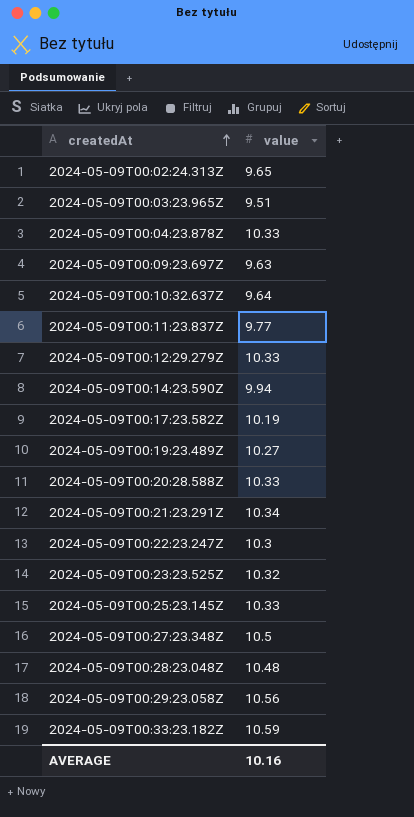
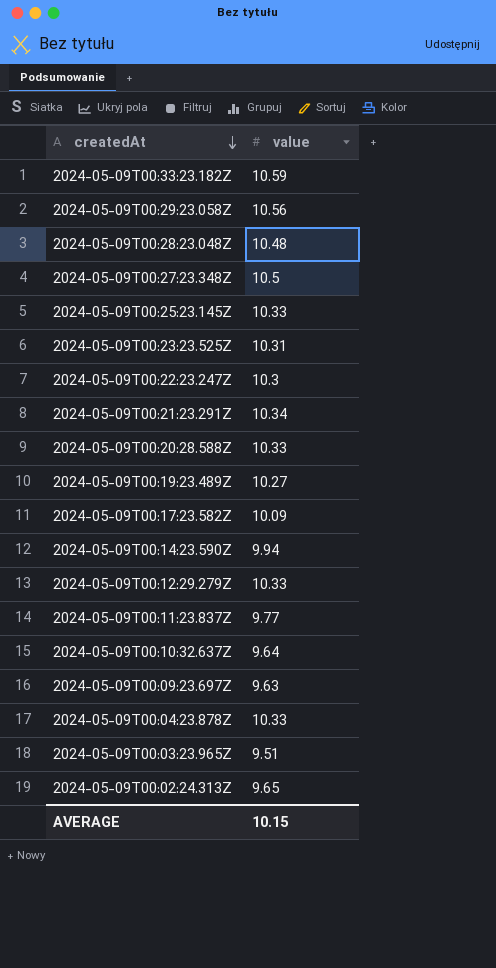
row order: createdAt ascending -> createdAt descending
2024-05-09T00:23:23.525Z | value: 10.32 -> 10.31
2024-05-09T00:17:23.582Z | value: 10.19 -> 10.09
AVERAGE | value: 10.16 -> 10.15

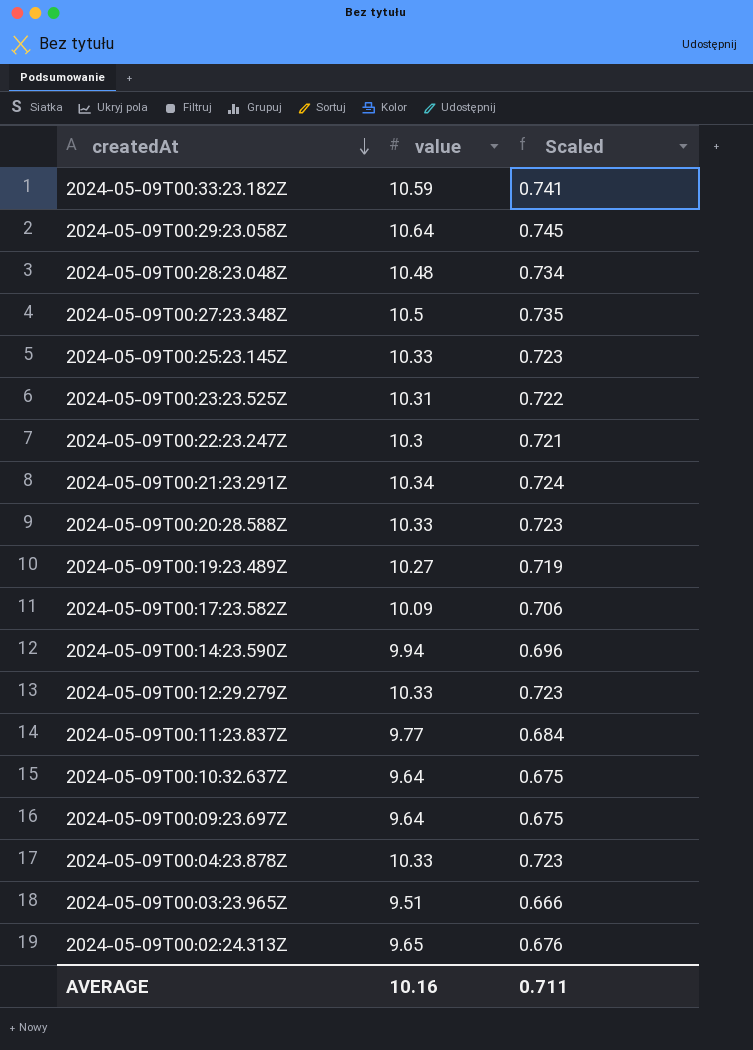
column Scaled | formula: none -> [value] * 0.07
2024-05-09T00:29:23.058Z | value: 10.56 -> 10.64
2024-05-09T00:09:23.697Z | value: 9.63 -> 9.64
AVERAGE | value: 10.15 -> 10.16

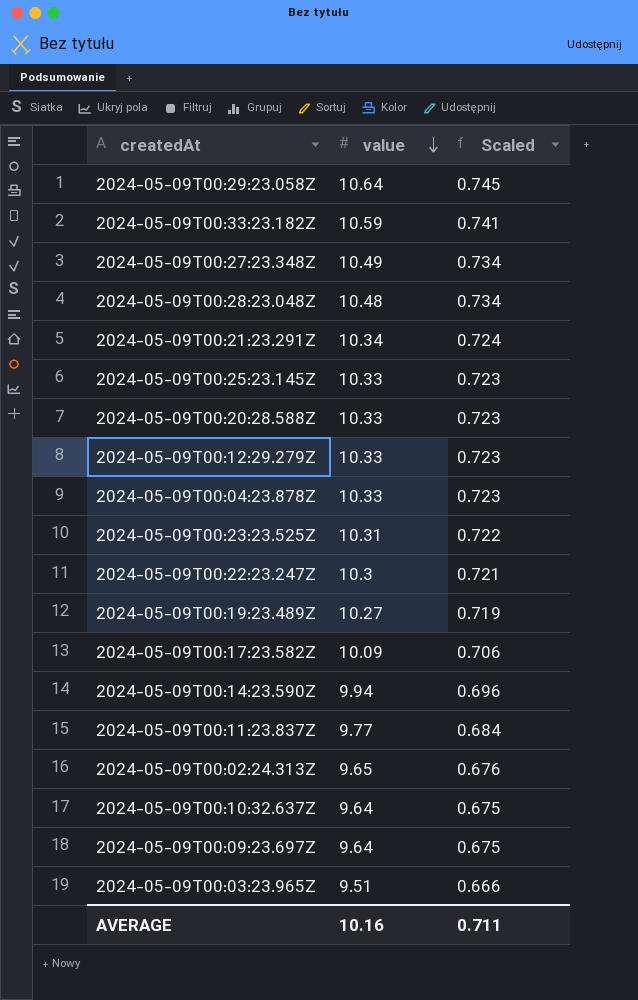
row order: createdAt descending -> value descending
2024-05-09T00:27:23.348Z | value: 10.5 -> 10.49
2024-05-09T00:27:23.348Z | Scaled: 0.735 -> 0.734

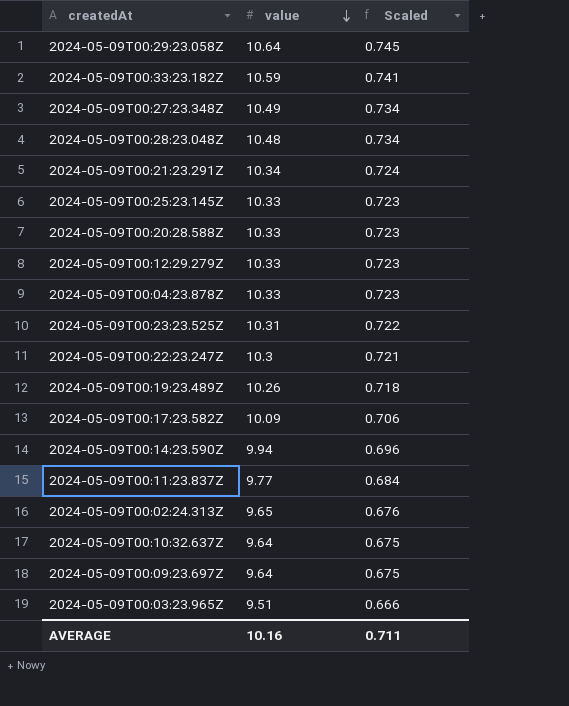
2024-05-09T00:19:23.489Z | value: 10.27 -> 10.26
2024-05-09T00:19:23.489Z | Scaled: 0.719 -> 0.718

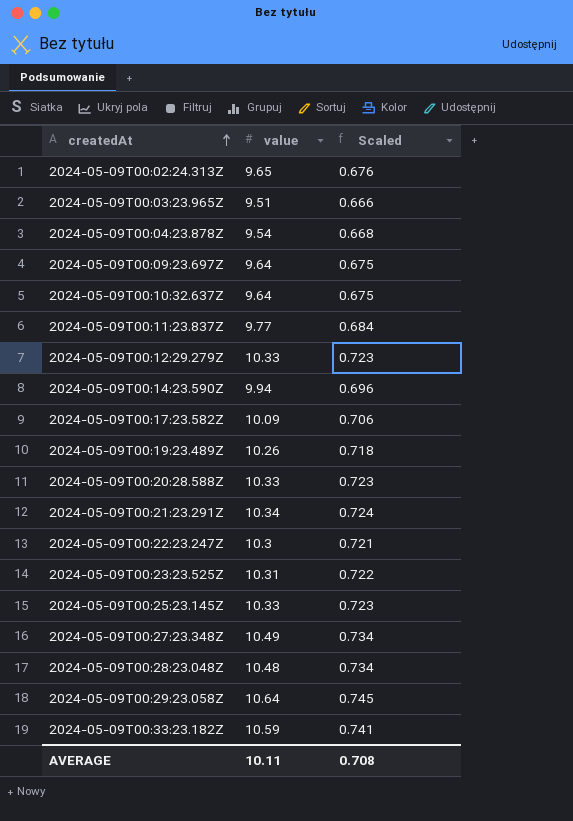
row order: value descending -> createdAt ascending
2024-05-09T00:04:23.878Z | value: 10.33 -> 9.54
2024-05-09T00:04:23.878Z | Scaled: 0.723 -> 0.668
AVERAGE | value: 10.16 -> 10.11
AVERAGE | Scaled: 0.711 -> 0.708

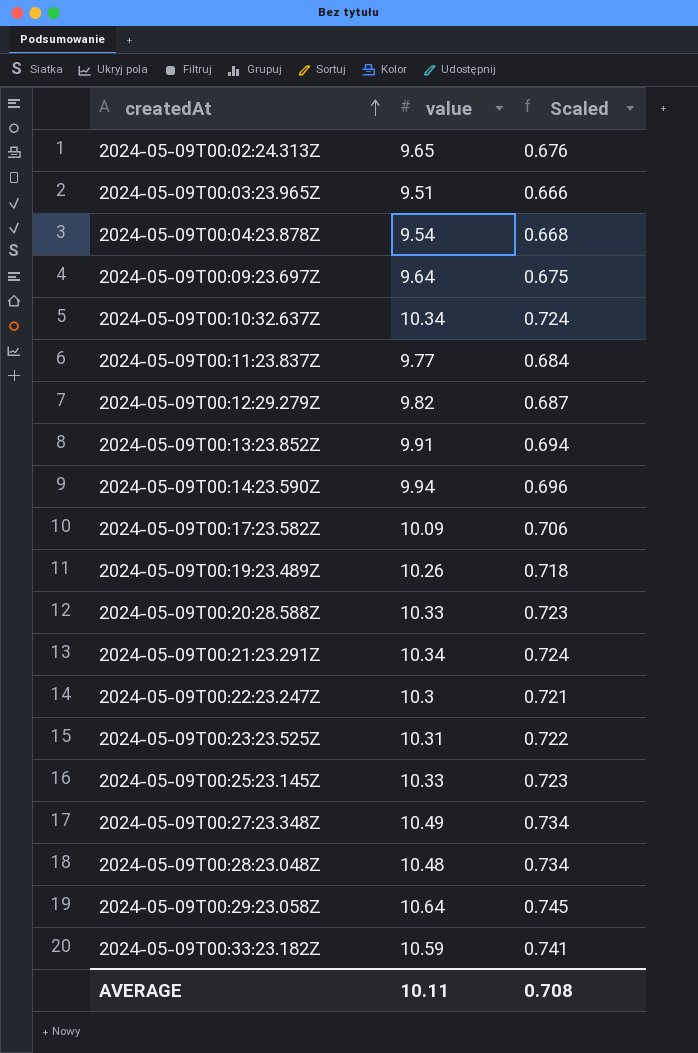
2024-05-09T00:10:32.637Z | value: 9.64 -> 10.34
2024-05-09T00:10:32.637Z | Scaled: 0.675 -> 0.724
2024-05-09T00:12:29.279Z | value: 10.33 -> 9.82
2024-05-09T00:12:29.279Z | Scaled: 0.723 -> 0.687
row 2024-05-09T00:13:23.852Z: none -> 9.91 | 0.694

